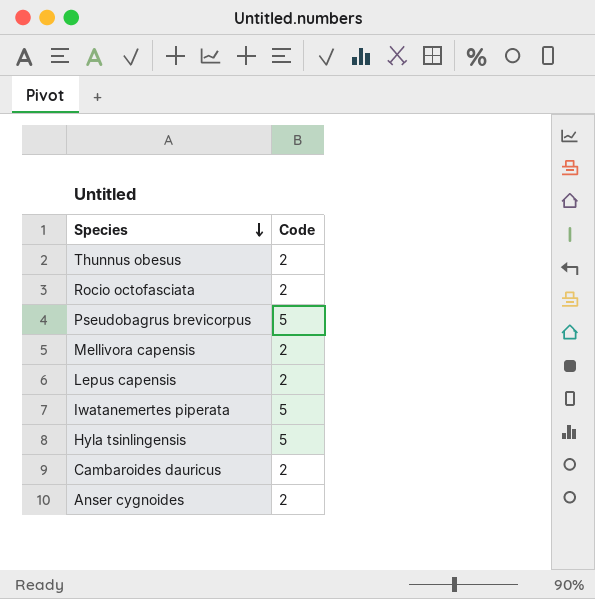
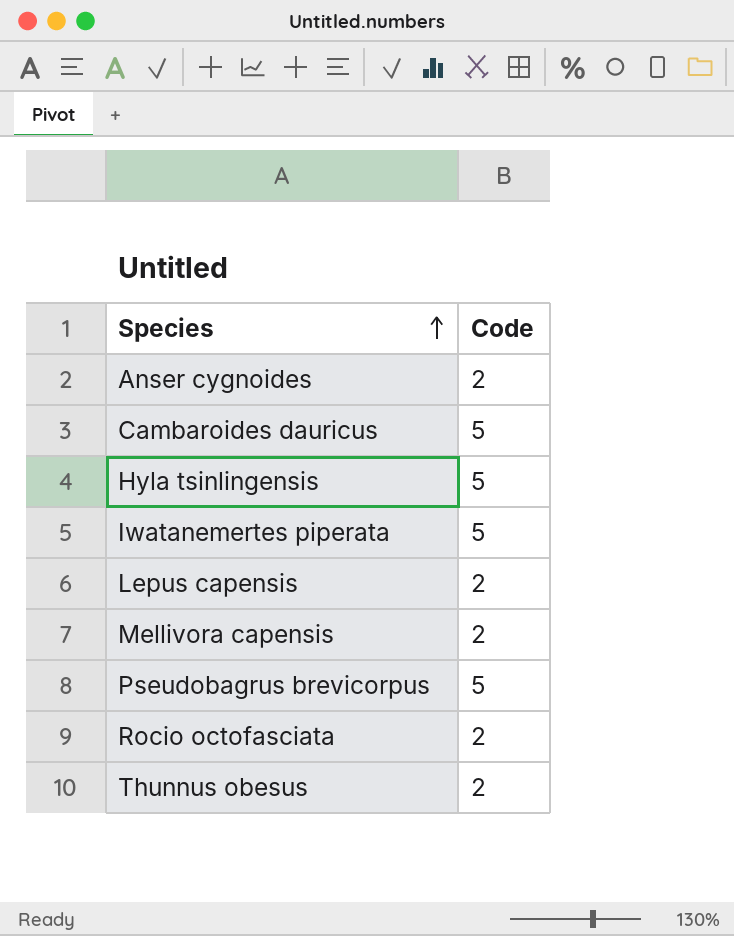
row order: Species descending -> Species ascending
Cambaroides dauricus | Code: 2 -> 5

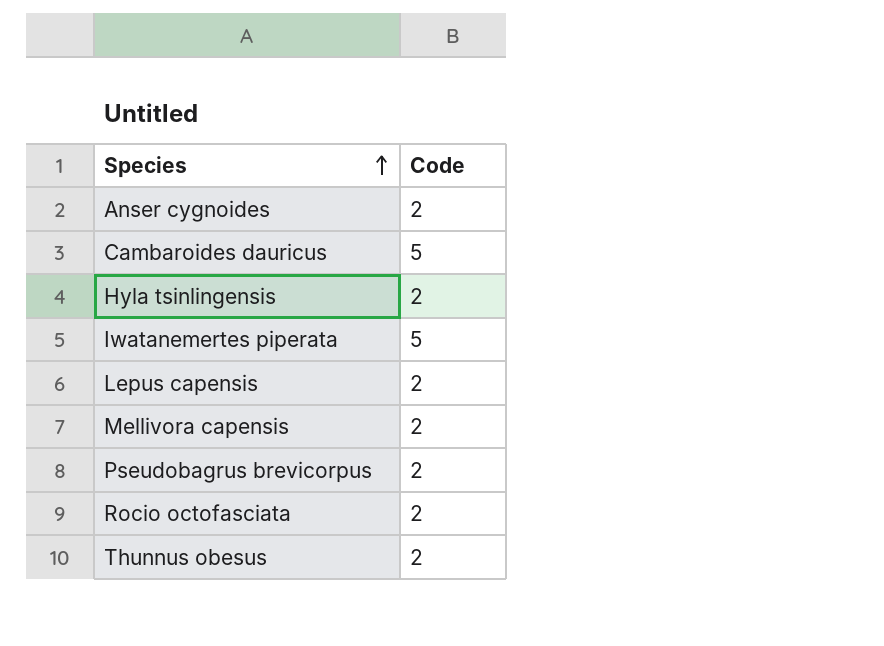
Hyla tsinlingensis | Code: 5 -> 2
Pseudobagrus brevicorpus | Code: 5 -> 2

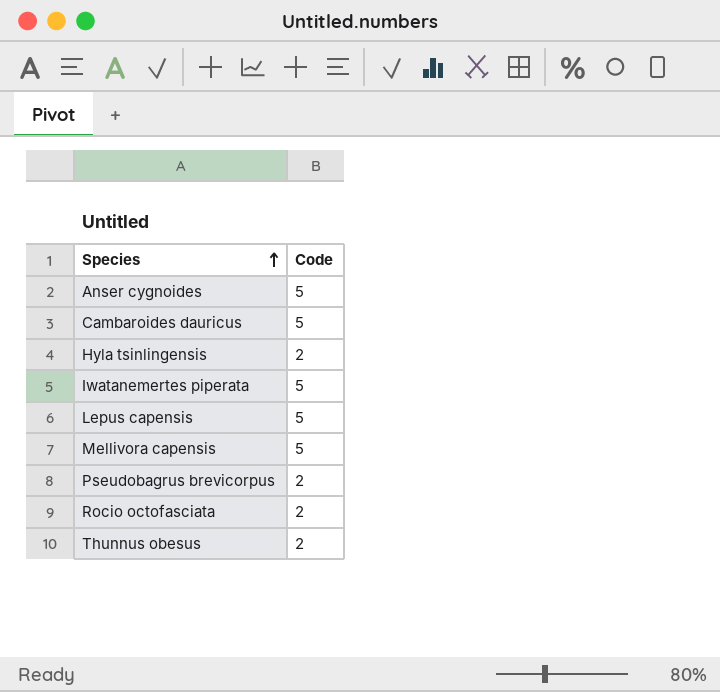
Anser cygnoides | Code: 2 -> 5
Lepus capensis | Code: 2 -> 5
Mellivora capensis | Code: 2 -> 5

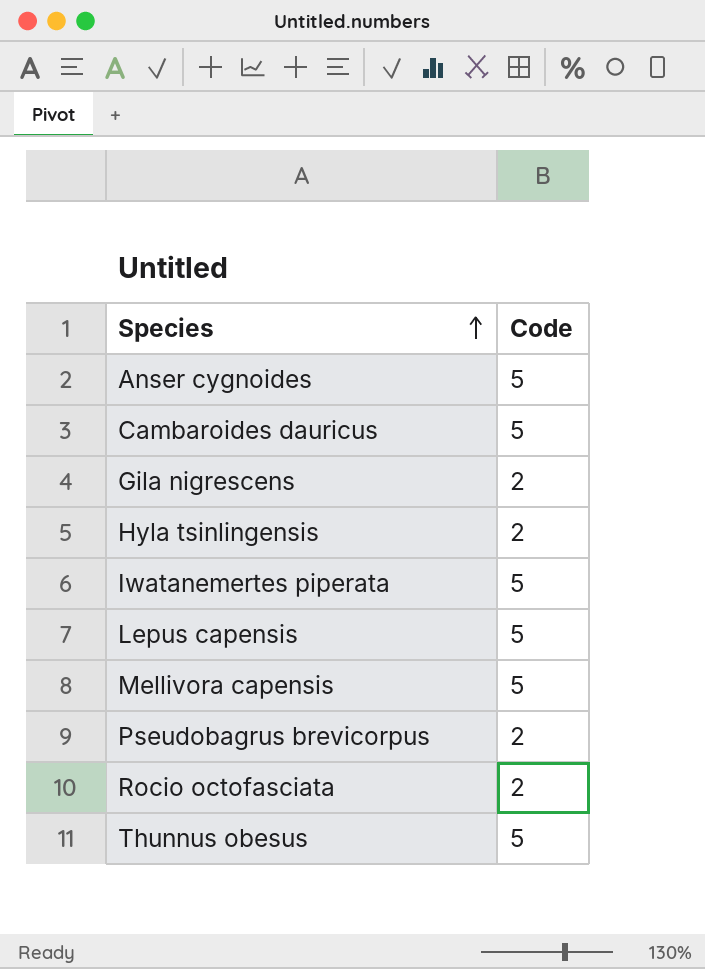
row Gila nigrescens: none -> 2
Thunnus obesus | Code: 2 -> 5

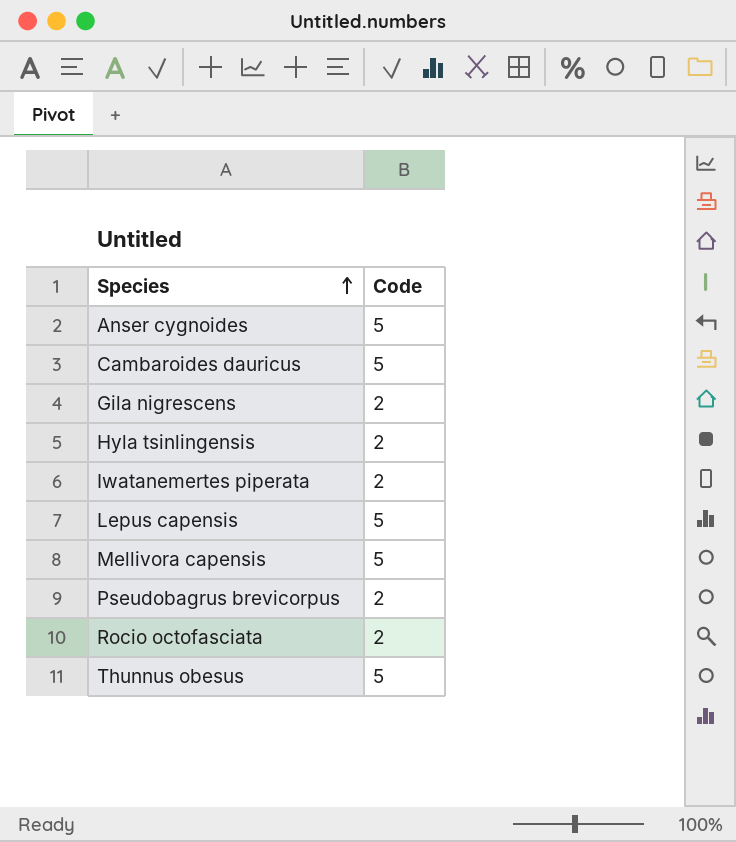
Iwatanemertes piperata | Code: 5 -> 2

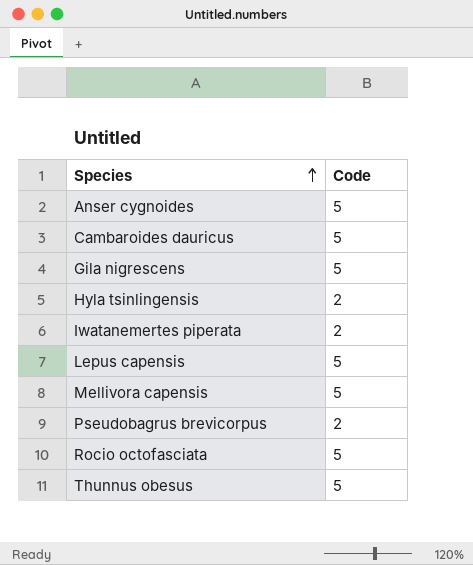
Gila nigrescens | Code: 2 -> 5
Rocio octofasciata | Code: 2 -> 5

